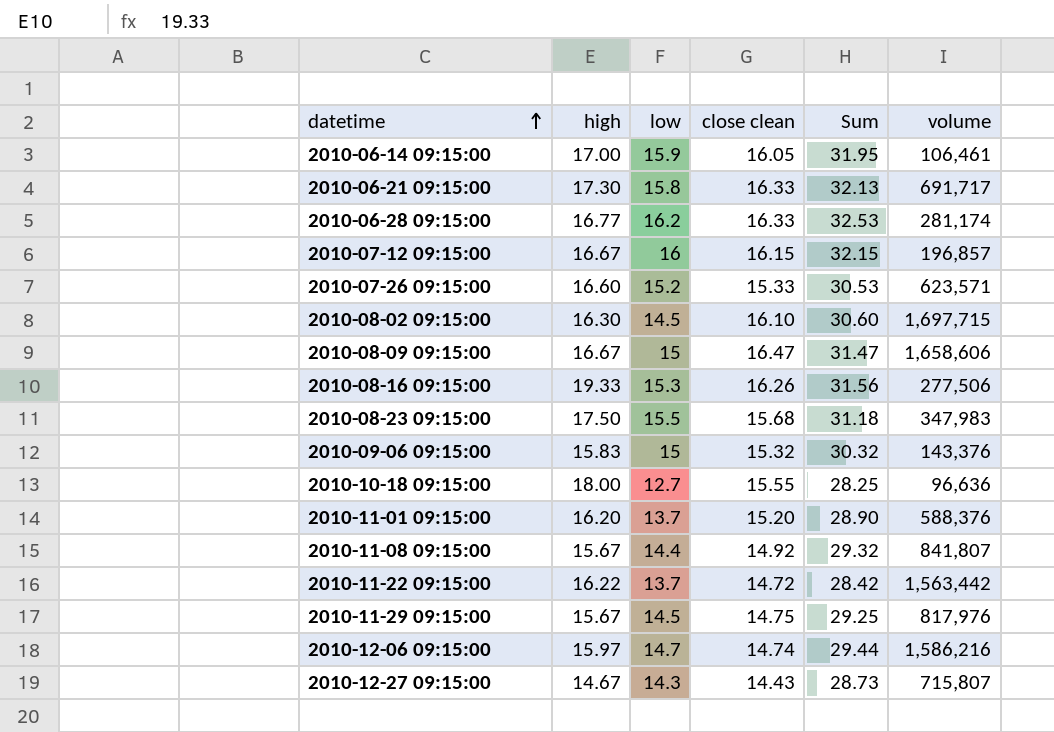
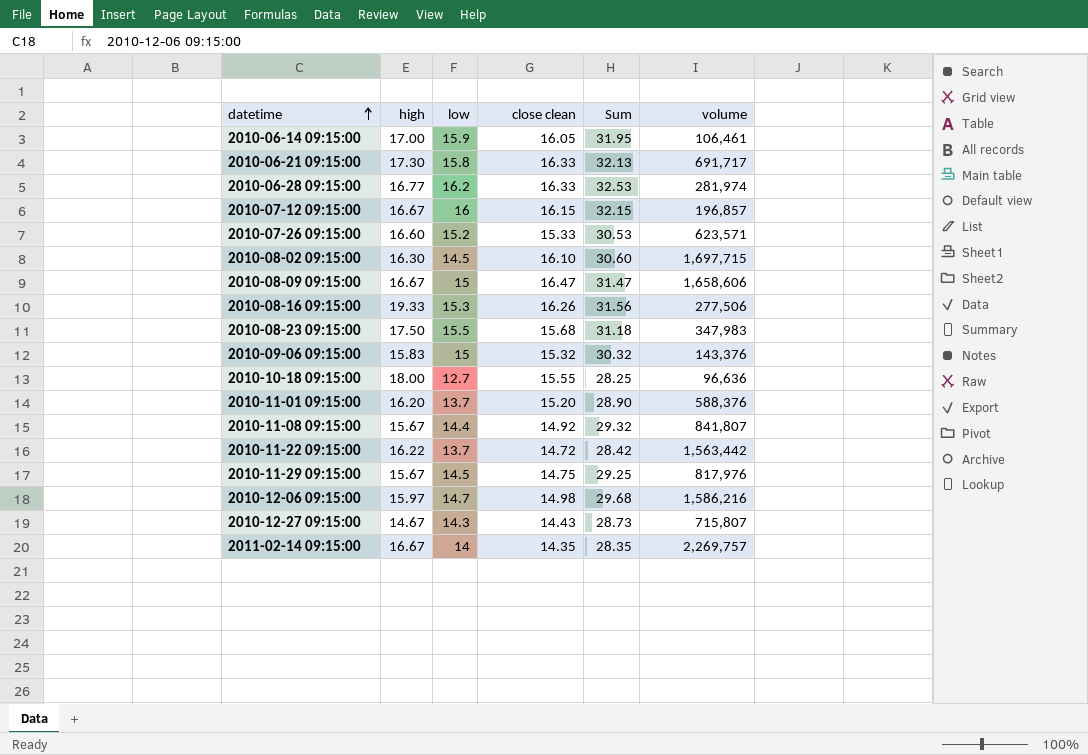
2010-06-28 09:15:00 | volume: 281,174 -> 281,974
2010-12-06 09:15:00 | close clean: 14.74 -> 14.98
2010-12-06 09:15:00 | Sum: 29.44 -> 29.68
row 2011-02-14 09:15:00: none -> 16.67 | 14 | 14.35 | 28.35 | 2,269,757

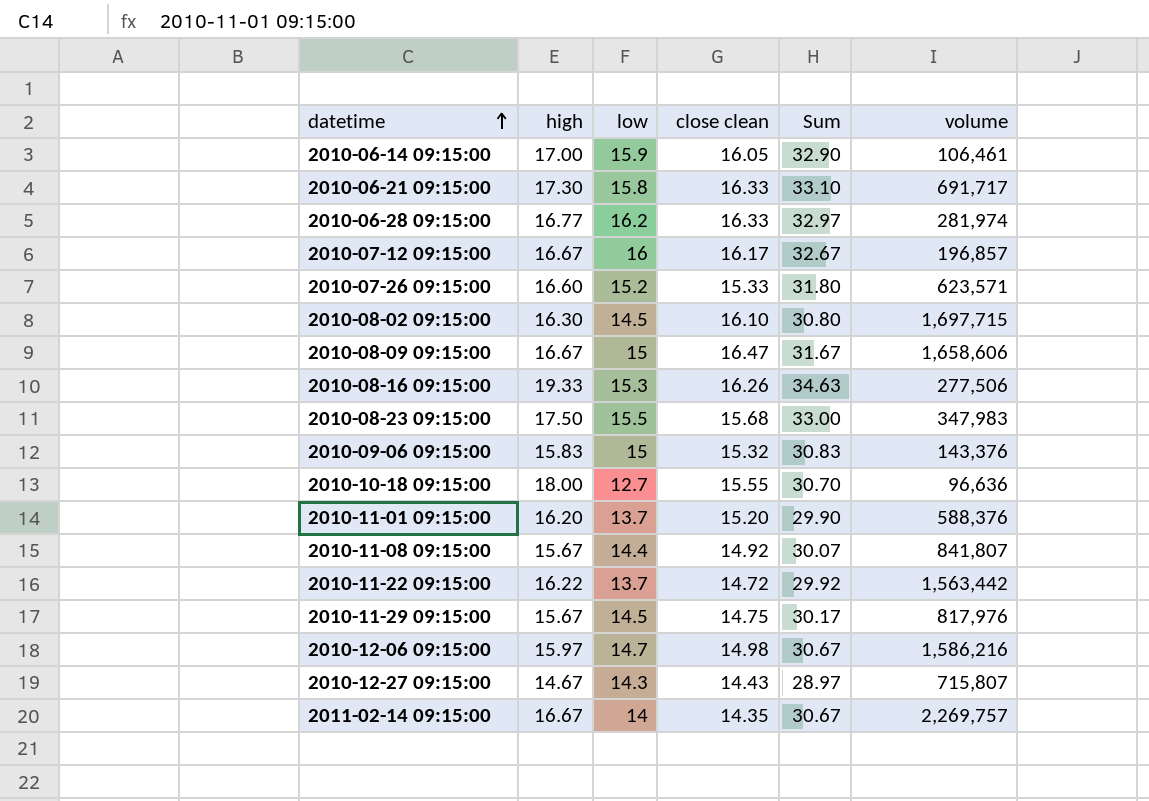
column Sum | formula: [low] + [close clean] -> [high] + [low]
2010-07-12 09:15:00 | close clean: 16.15 -> 16.17

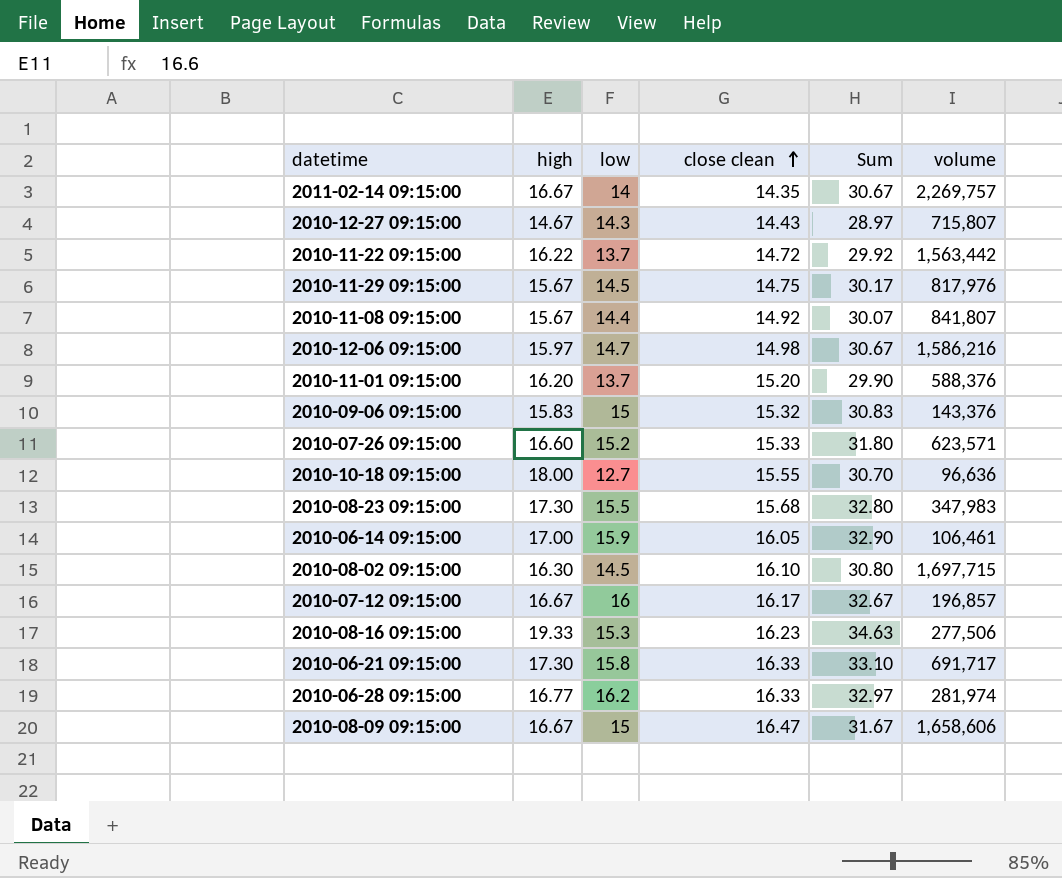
row order: datetime ascending -> close clean ascending
2010-08-23 09:15:00 | high: 17.50 -> 17.30
2010-08-23 09:15:00 | Sum: 33.00 -> 32.80
2010-08-16 09:15:00 | close clean: 16.26 -> 16.23

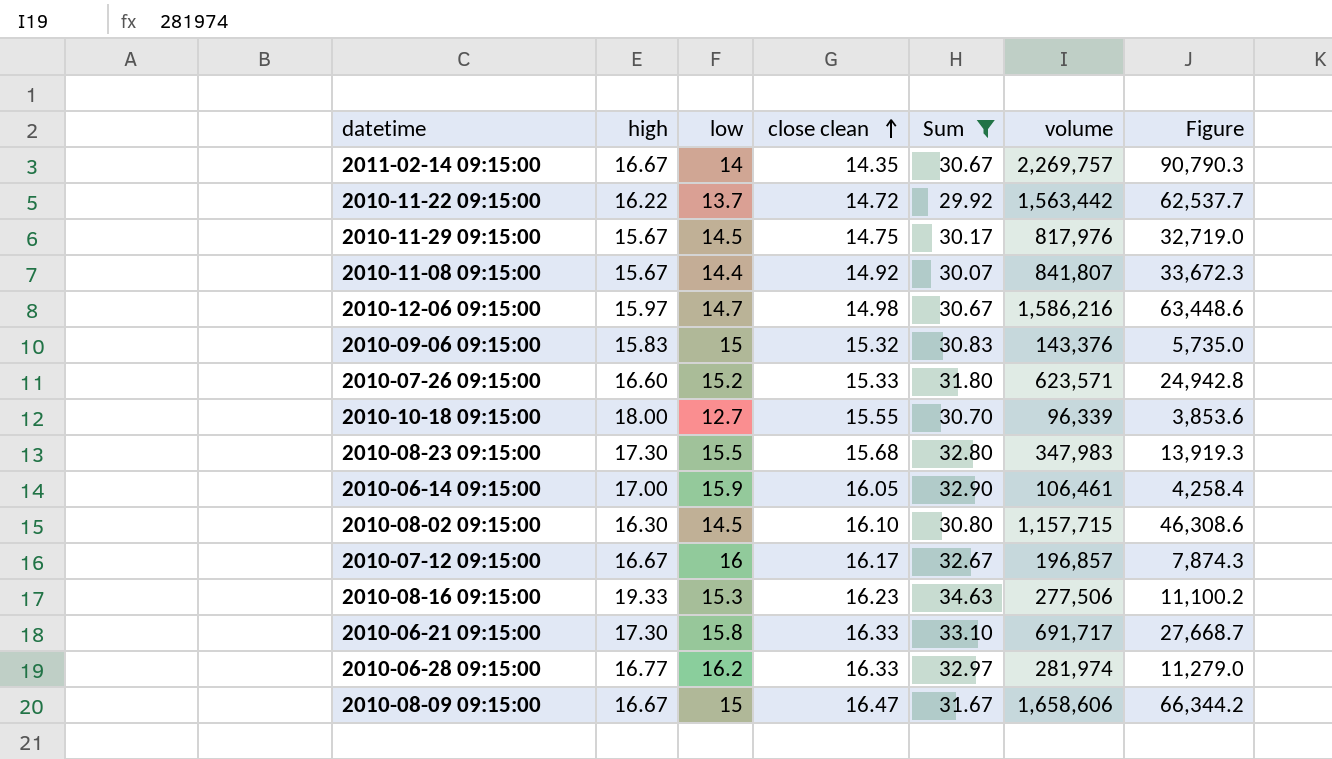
filter: none -> Sum >= 29.92
column Figure | formula: none -> [volume] * 0.04
2010-10-18 09:15:00 | volume: 96,636 -> 96,339
2010-08-02 09:15:00 | volume: 1,697,715 -> 1,157,715

